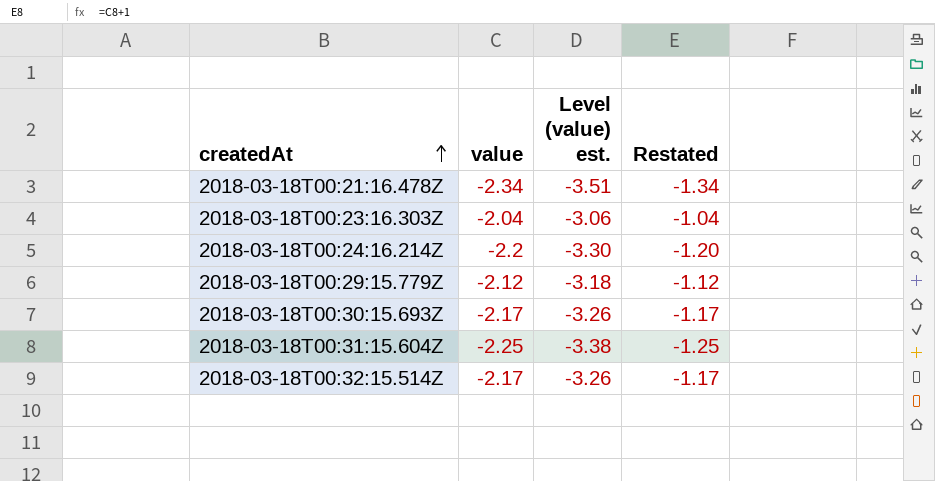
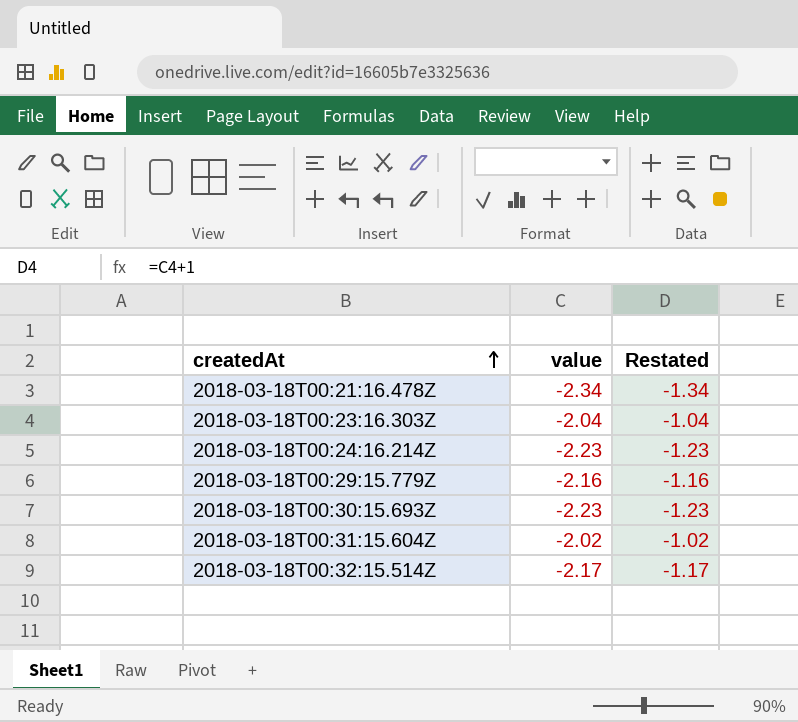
column Level (value) est. | formula: [value] * 1.5 -> none
2018-03-18T00:24:16.214Z | value: -2.2 -> -2.23
2018-03-18T00:24:16.214Z | Restated: -1.20 -> -1.23
2018-03-18T00:29:15.779Z | value: -2.12 -> -2.16
2018-03-18T00:29:15.779Z | Restated: -1.12 -> -1.16
2018-03-18T00:30:15.693Z | value: -2.17 -> -2.23
2018-03-18T00:30:15.693Z | Restated: -1.17 -> -1.23
2018-03-18T00:31:15.604Z | value: -2.25 -> -2.02
2018-03-18T00:31:15.604Z | Restated: -1.25 -> -1.02

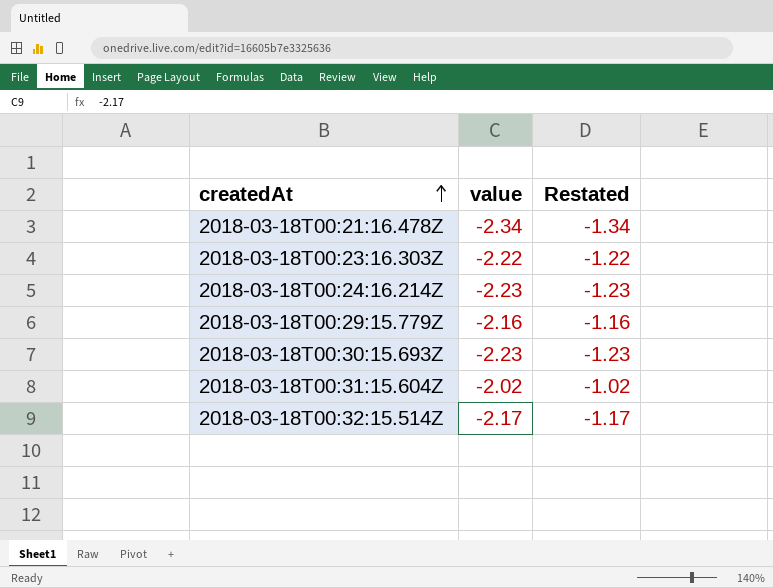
2018-03-18T00:23:16.303Z | value: -2.04 -> -2.22
2018-03-18T00:23:16.303Z | Restated: -1.04 -> -1.22

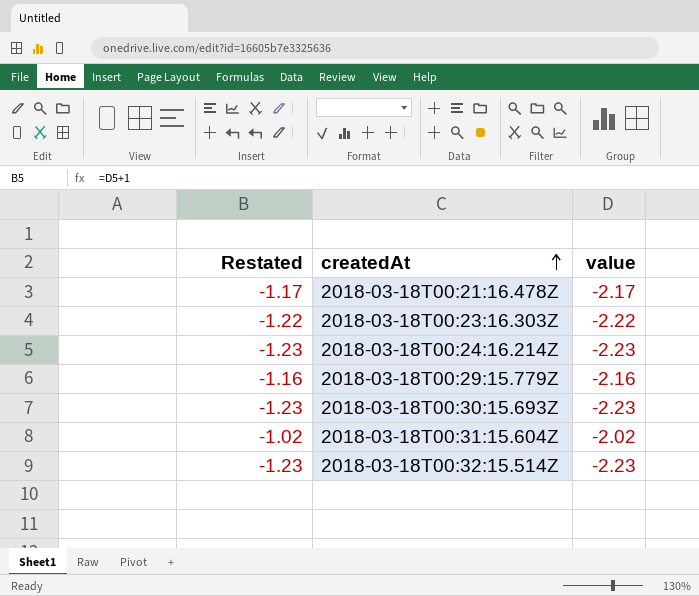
column Restated | position: 3 -> 1
2018-03-18T00:21:16.478Z | Restated: -1.34 -> -1.17
2018-03-18T00:21:16.478Z | value: -2.34 -> -2.17
2018-03-18T00:32:15.514Z | Restated: -1.17 -> -1.23
2018-03-18T00:32:15.514Z | value: -2.17 -> -2.23

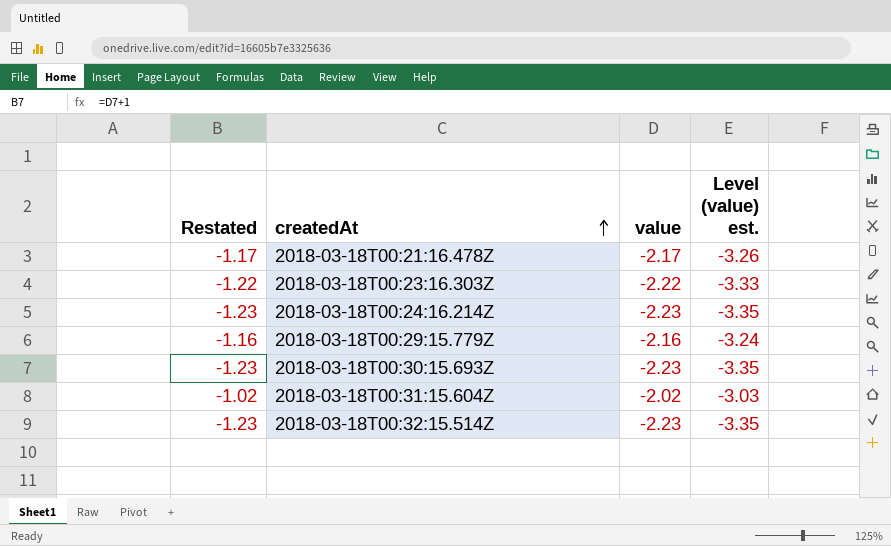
column Level (value) est. | formula: none -> [value] * 1.5

